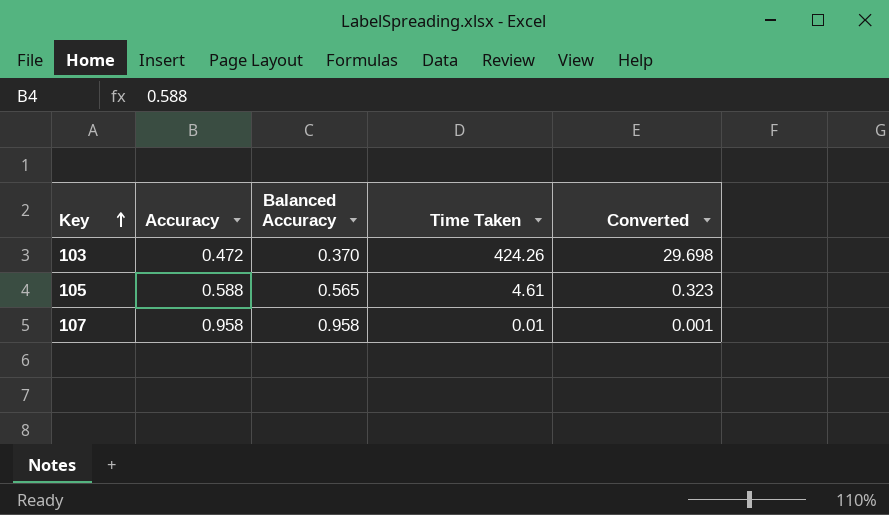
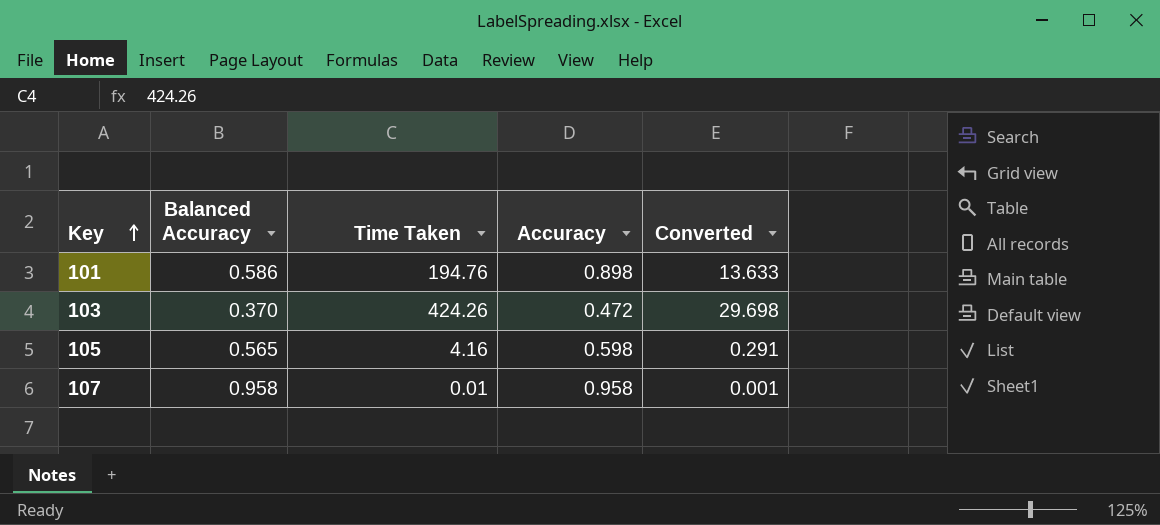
column Accuracy | position: 2 -> 4
row 101: none -> 0.586 | 194.76 | 0.898 | 13.633
105 | Time Taken: 4.61 -> 4.16
105 | Accuracy: 0.588 -> 0.598
105 | Converted: 0.323 -> 0.291

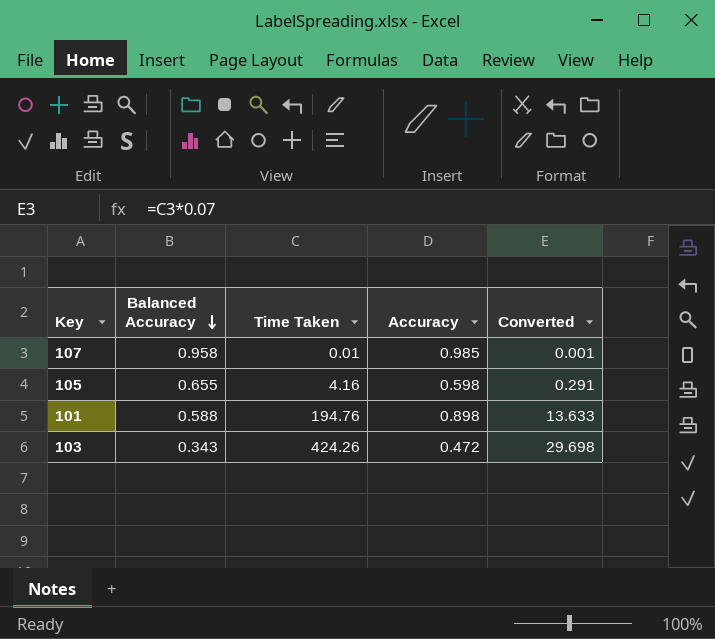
row order: Key ascending -> Balanced Accuracy descending
107 | Accuracy: 0.958 -> 0.985
105 | Balanced Accuracy: 0.565 -> 0.655
101 | Balanced Accuracy: 0.586 -> 0.588
103 | Balanced Accuracy: 0.370 -> 0.343

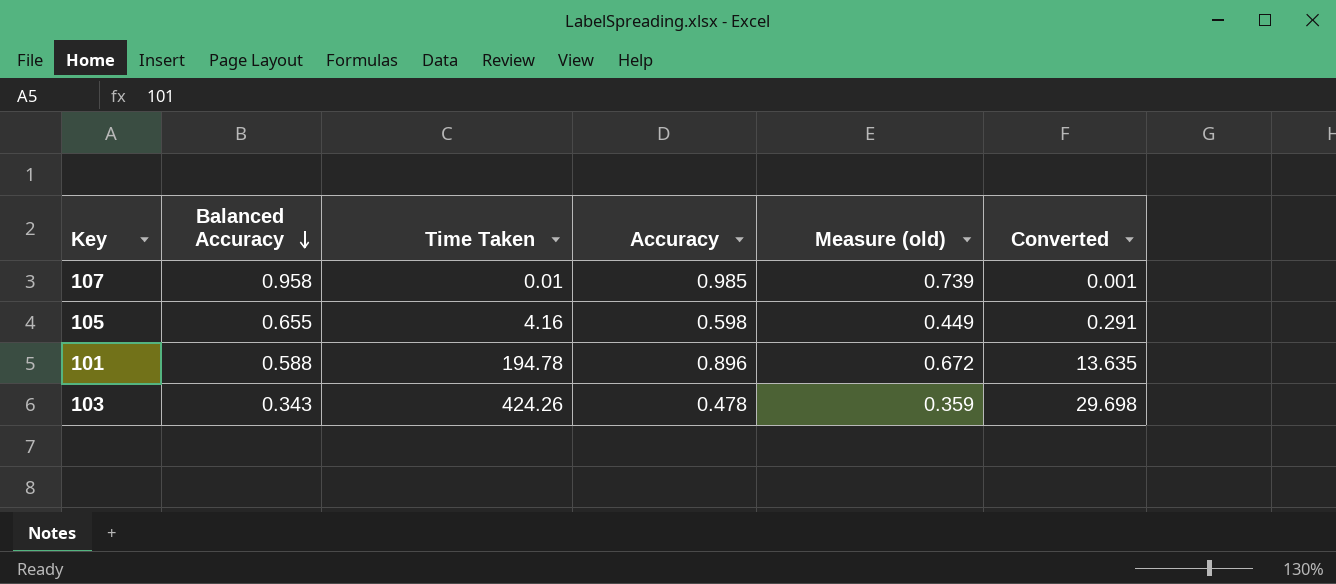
column Measure (old) | formula: none -> [Accuracy] * 0.75
101 | Time Taken: 194.76 -> 194.78
101 | Accuracy: 0.898 -> 0.896
101 | Converted: 13.633 -> 13.635
103 | Accuracy: 0.472 -> 0.478

